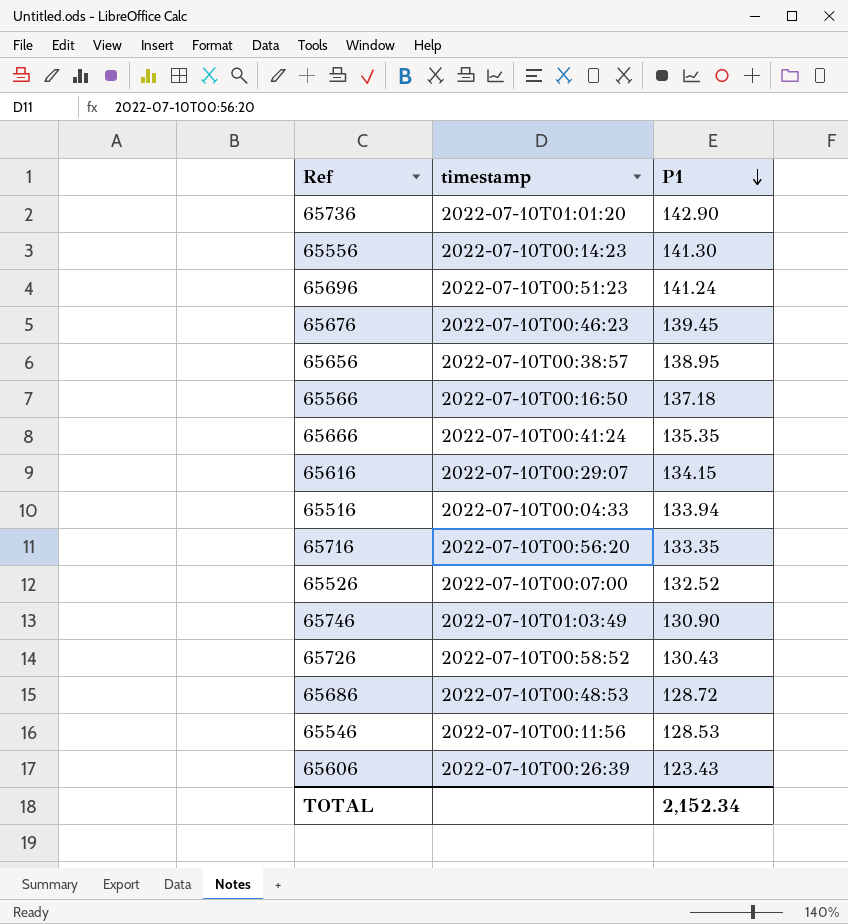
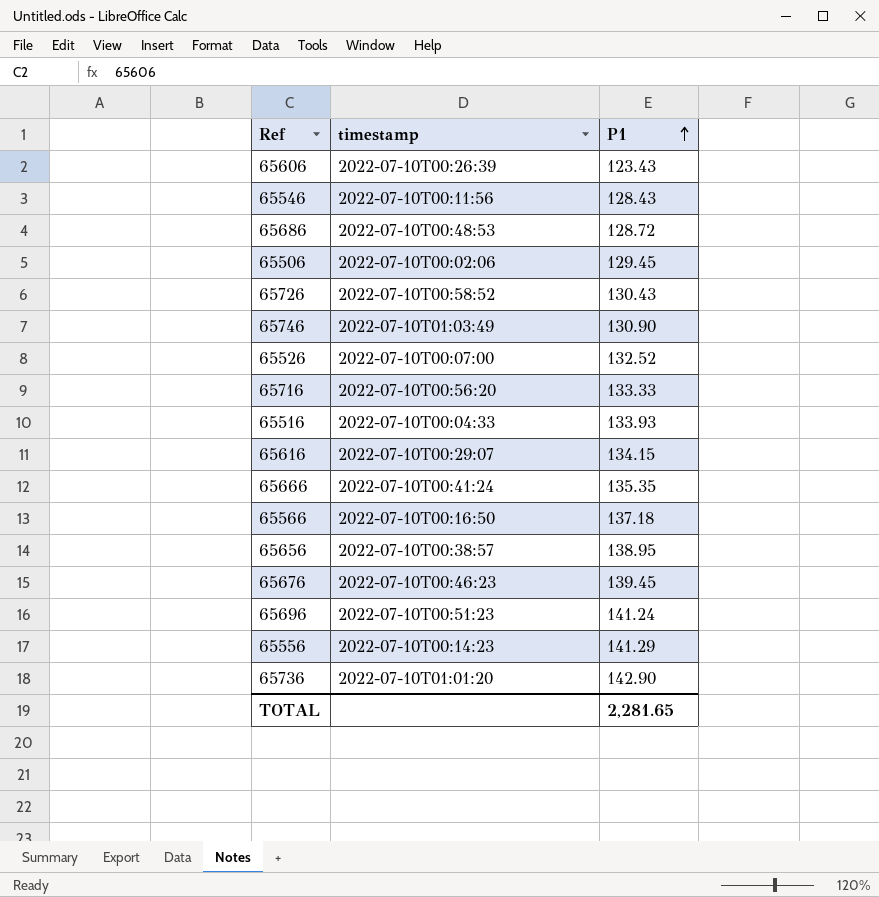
row order: P1 descending -> P1 ascending
65546 | P1: 128.53 -> 128.43
row 65506: none -> 2022-07-10T00:02:06 | 129.45
65716 | P1: 133.35 -> 133.33
65516 | P1: 133.94 -> 133.93
65556 | P1: 141.30 -> 141.29
TOTAL | P1: 2,152.34 -> 2,281.65

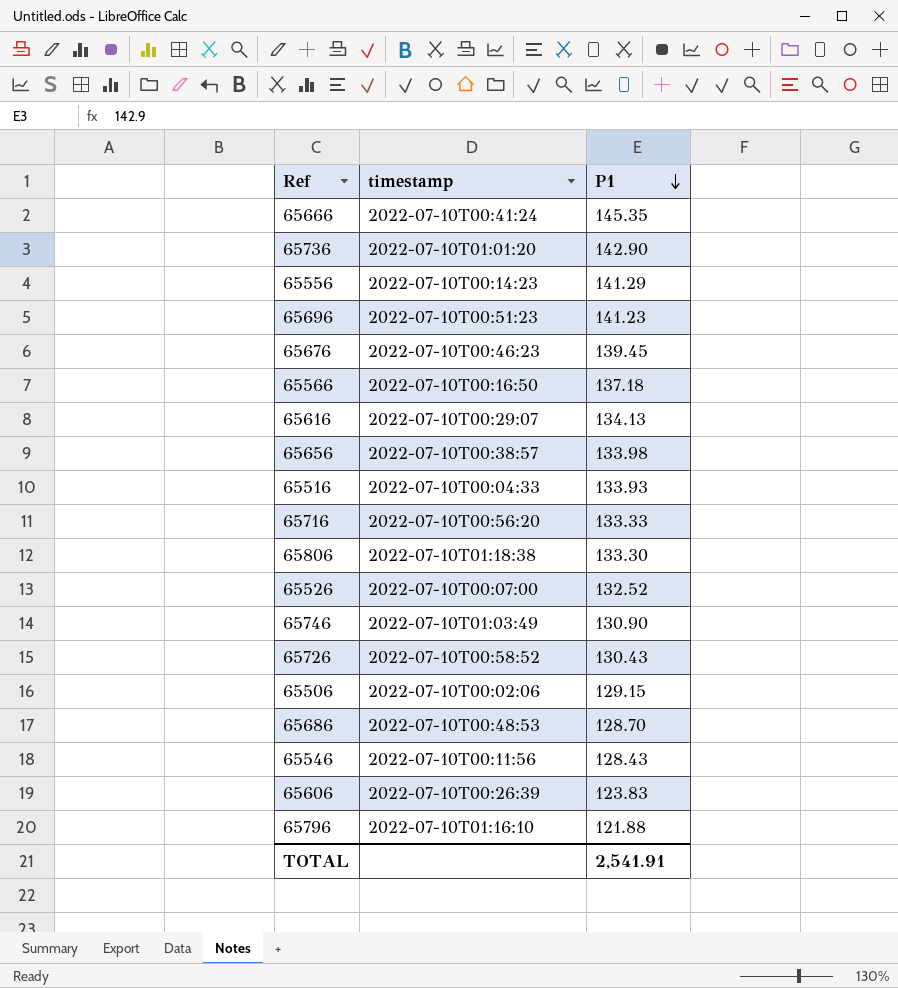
row order: P1 ascending -> P1 descending
65666 | P1: 135.35 -> 145.35
65696 | P1: 141.24 -> 141.23
65616 | P1: 134.15 -> 134.13
65656 | P1: 138.95 -> 133.98
row 65806: none -> 2022-07-10T01:18:38 | 133.30
65506 | P1: 129.45 -> 129.15
65686 | P1: 128.72 -> 128.70
65606 | P1: 123.43 -> 123.83
row 65796: none -> 2022-07-10T01:16:10 | 121.88
TOTAL | P1: 2,281.65 -> 2,541.91

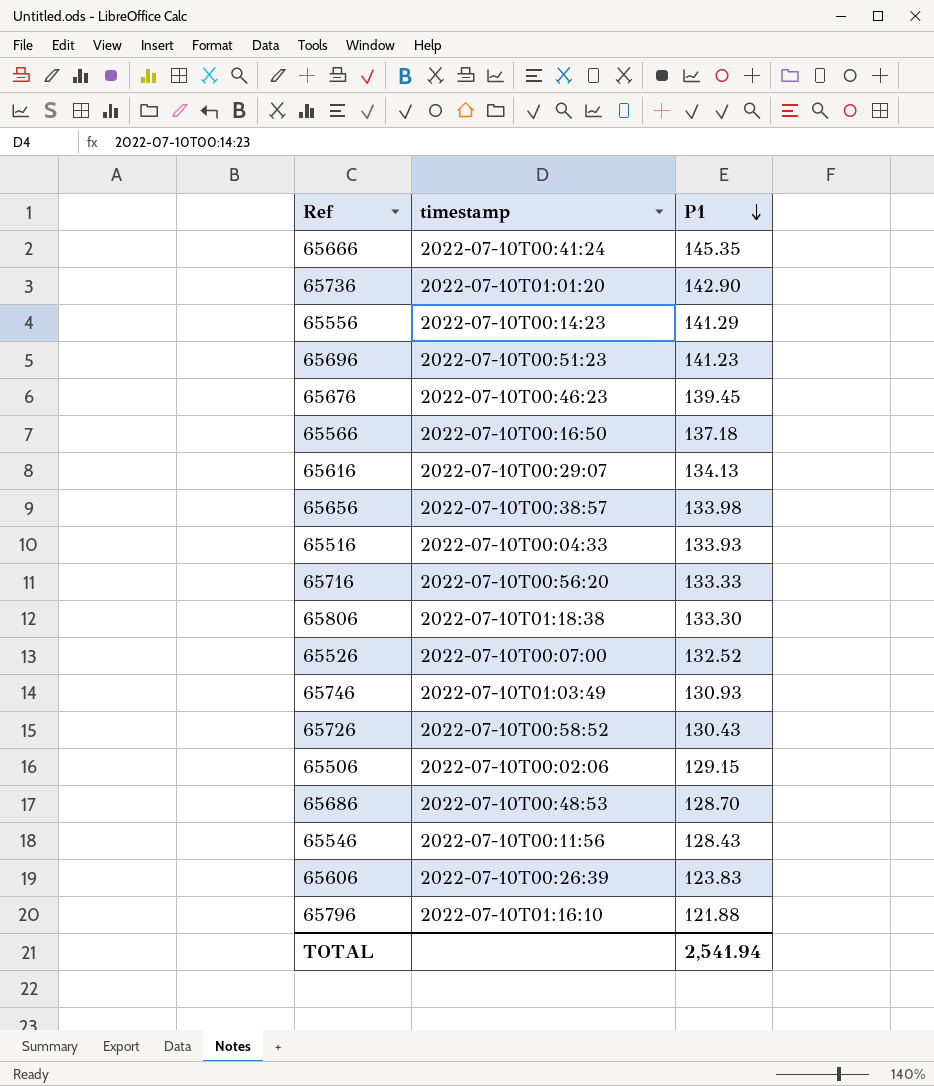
65746 | P1: 130.90 -> 130.93
TOTAL | P1: 2,541.91 -> 2,541.94

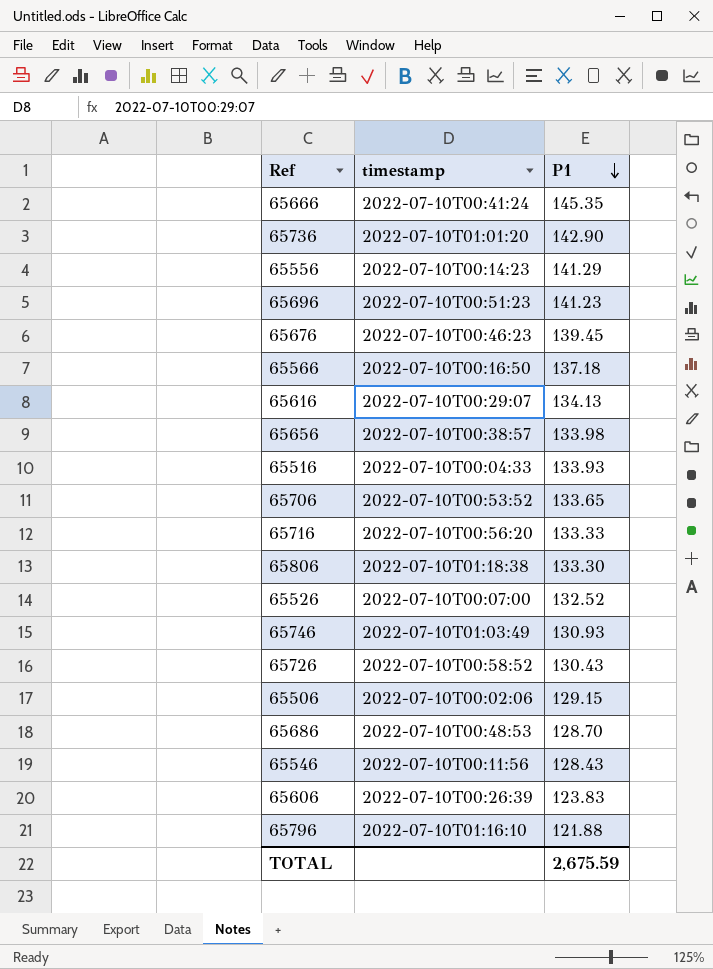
row 65706: none -> 2022-07-10T00:53:52 | 133.65
TOTAL | P1: 2,541.94 -> 2,675.59

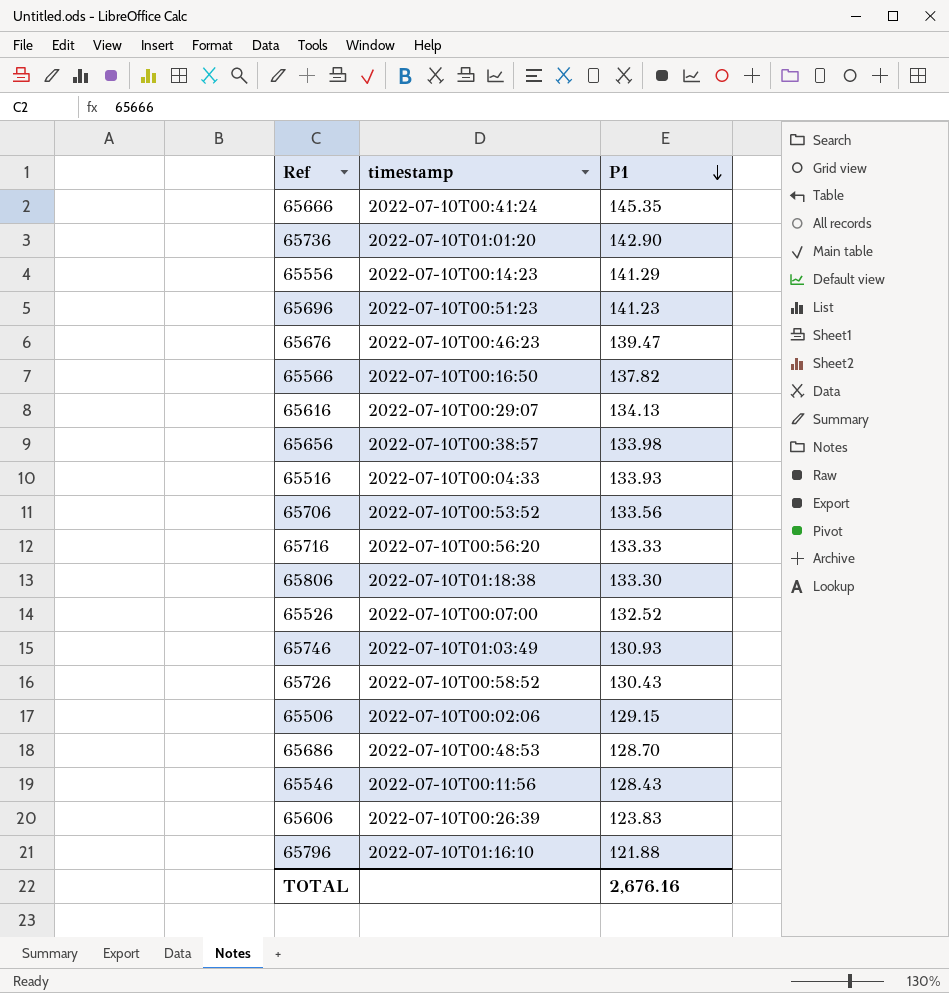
65676 | P1: 139.45 -> 139.47
65566 | P1: 137.18 -> 137.82
65706 | P1: 133.65 -> 133.56
TOTAL | P1: 2,675.59 -> 2,676.16

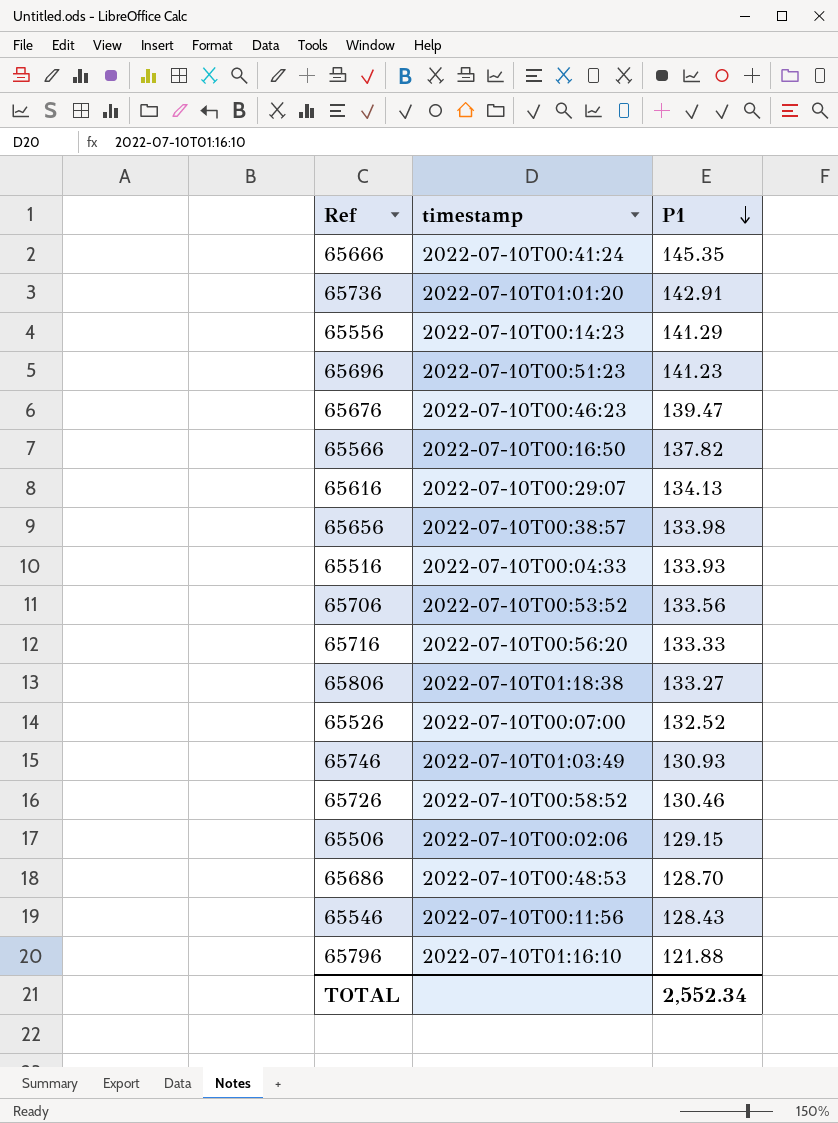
row 65606: 2022-07-10T00:26:39 | 123.83 -> none
65736 | P1: 142.90 -> 142.91
65806 | P1: 133.30 -> 133.27
65726 | P1: 130.43 -> 130.46
TOTAL | P1: 2,676.16 -> 2,552.34

